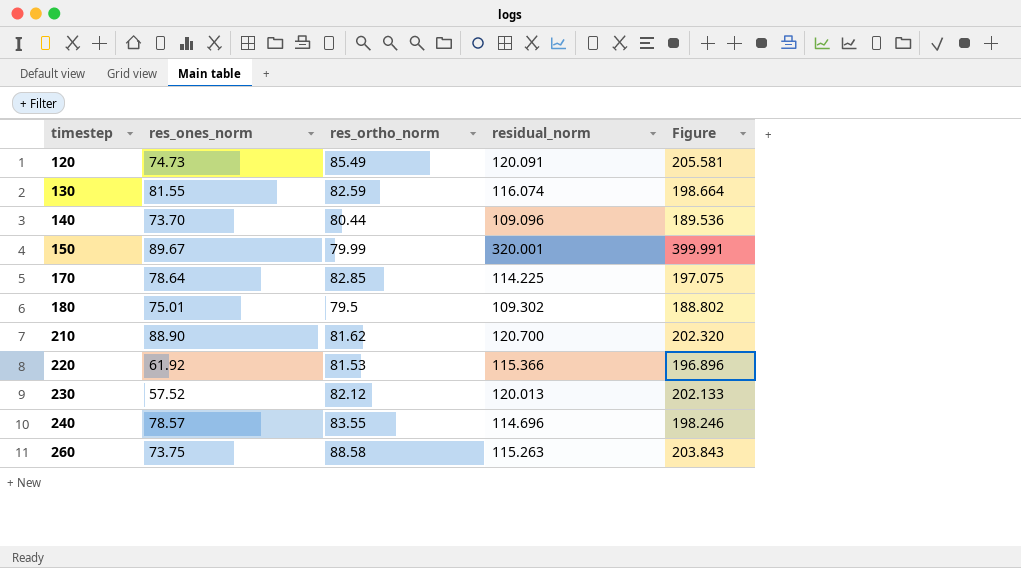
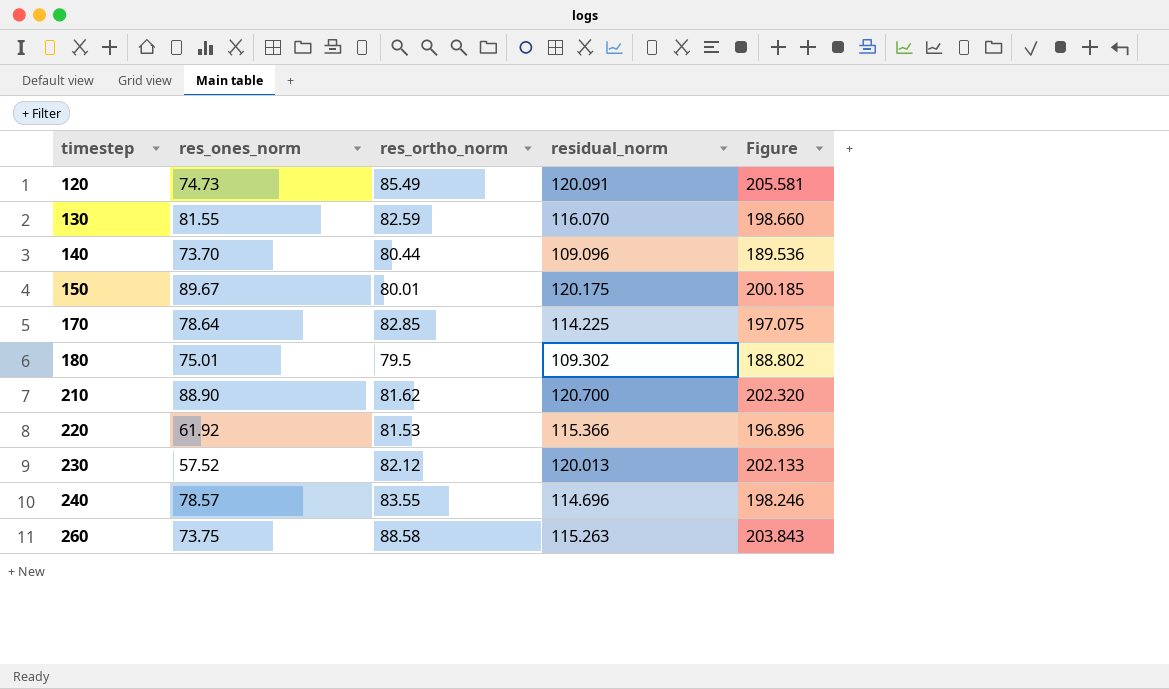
130 | residual_norm: 116.074 -> 116.070
130 | Figure: 198.664 -> 198.660
150 | res_ortho_norm: 79.99 -> 80.01
150 | residual_norm: 320.001 -> 120.175
150 | Figure: 399.991 -> 200.185

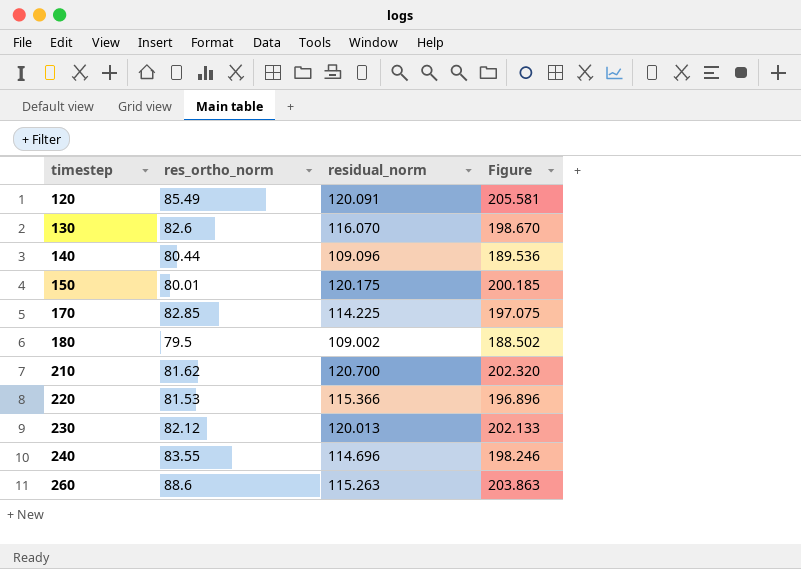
column res_ones_norm | position: 2 -> none
130 | res_ortho_norm: 82.59 -> 82.6
130 | Figure: 198.660 -> 198.670
180 | residual_norm: 109.302 -> 109.002
180 | Figure: 188.802 -> 188.502
260 | res_ortho_norm: 88.58 -> 88.6
260 | Figure: 203.843 -> 203.863

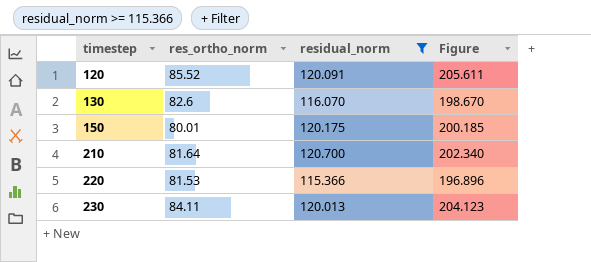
filter: none -> residual_norm >= 115.366
120 | res_ortho_norm: 85.49 -> 85.52
120 | Figure: 205.581 -> 205.611
210 | res_ortho_norm: 81.62 -> 81.64
210 | Figure: 202.320 -> 202.340
230 | res_ortho_norm: 82.12 -> 84.11
230 | Figure: 202.133 -> 204.123

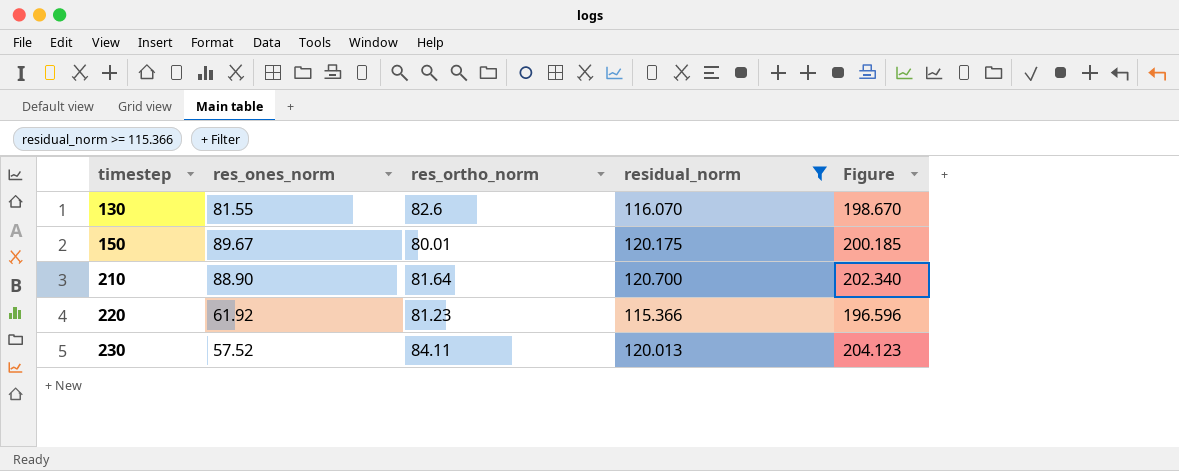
column res_ones_norm | position: none -> 2
row 120: 85.52 | 120.091 | 205.611 -> none
220 | res_ortho_norm: 81.53 -> 81.23
220 | Figure: 196.896 -> 196.596

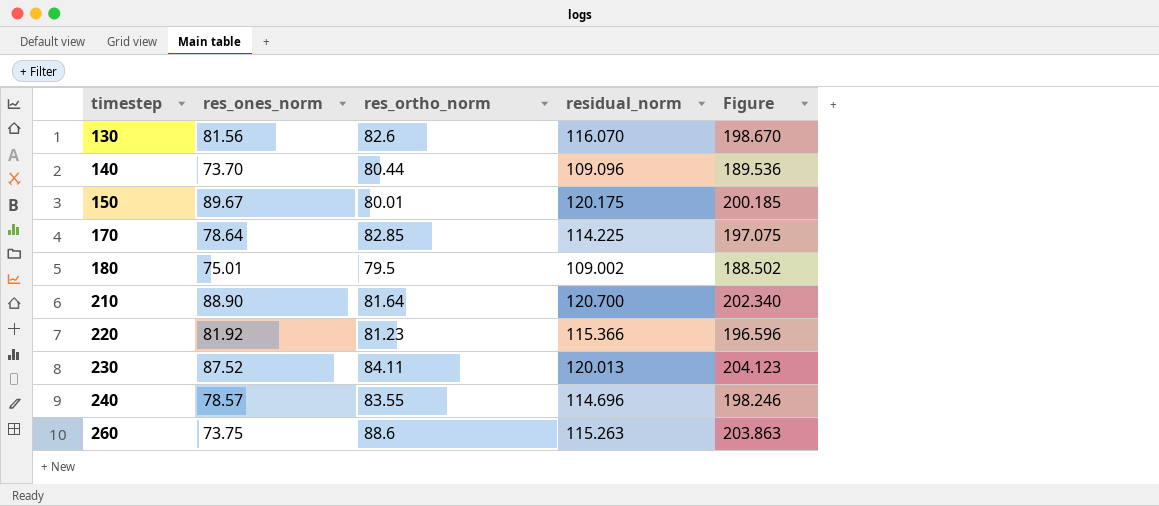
filter: residual_norm >= 115.366 -> none
130 | res_ones_norm: 81.55 -> 81.56
220 | res_ones_norm: 61.92 -> 81.92
230 | res_ones_norm: 57.52 -> 87.52

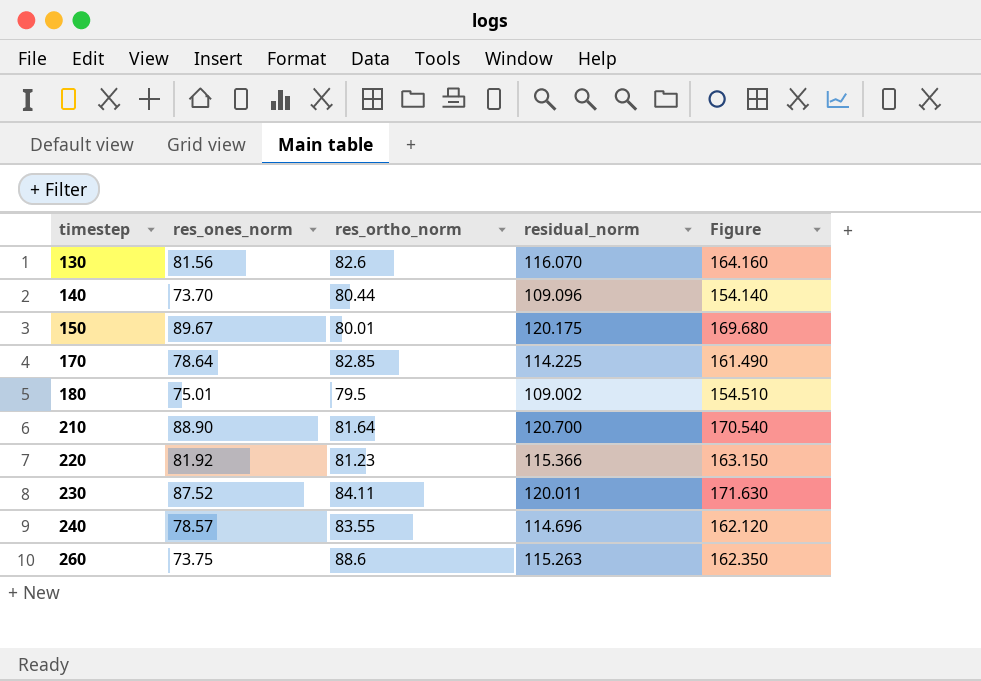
column Figure | formula: [res_ortho_norm] + [residual_norm] -> [res_ones_norm] + [res_ortho_norm]
230 | residual_norm: 120.013 -> 120.011

